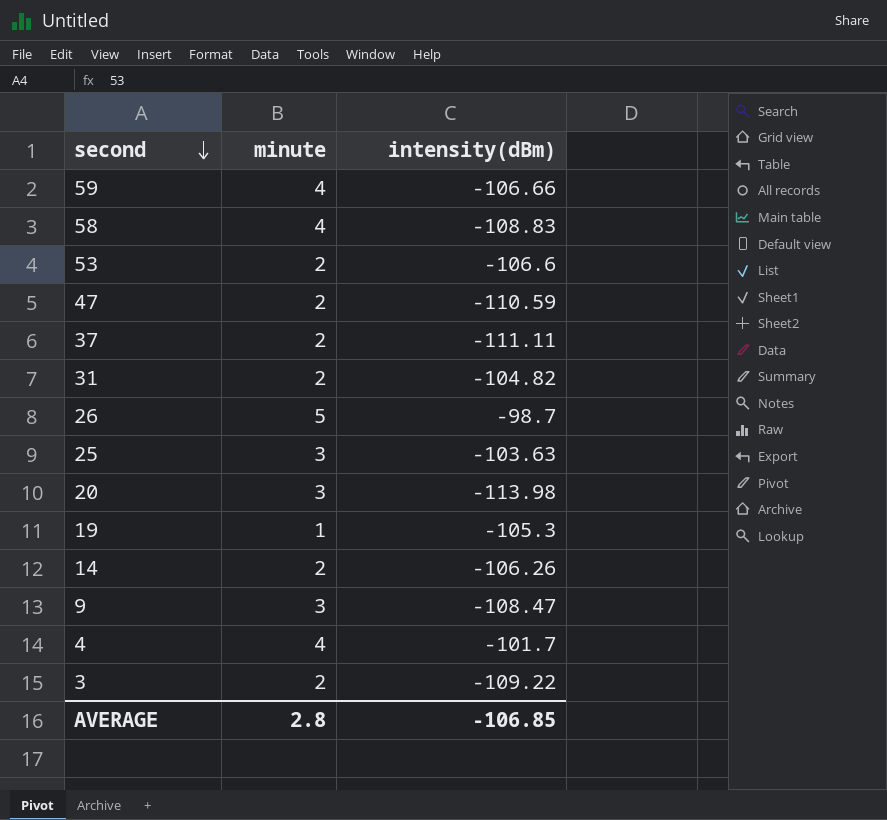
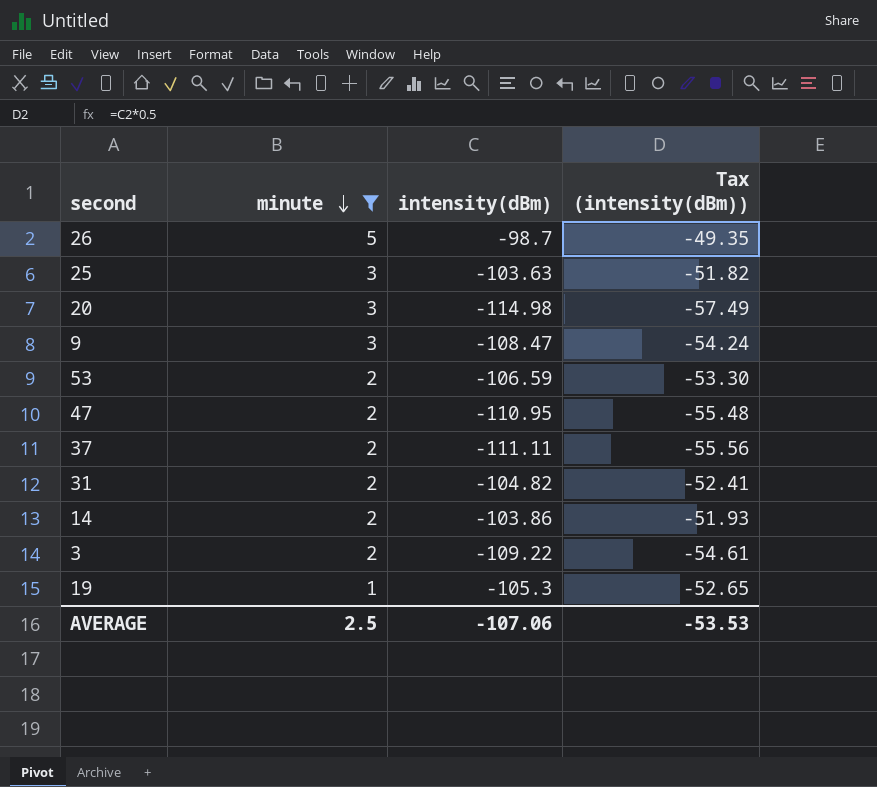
filter: none -> minute != 4
row order: second descending -> minute descending
column Tax (intensity(dBm)) | formula: none -> [intensity(dBm)] * 0.5
20 | intensity(dBm): -113.98 -> -114.98
53 | intensity(dBm): -106.6 -> -106.59
47 | intensity(dBm): -110.59 -> -110.95
14 | intensity(dBm): -106.26 -> -103.86
AVERAGE | minute: 2.8 -> 2.5
AVERAGE | intensity(dBm): -106.85 -> -107.06

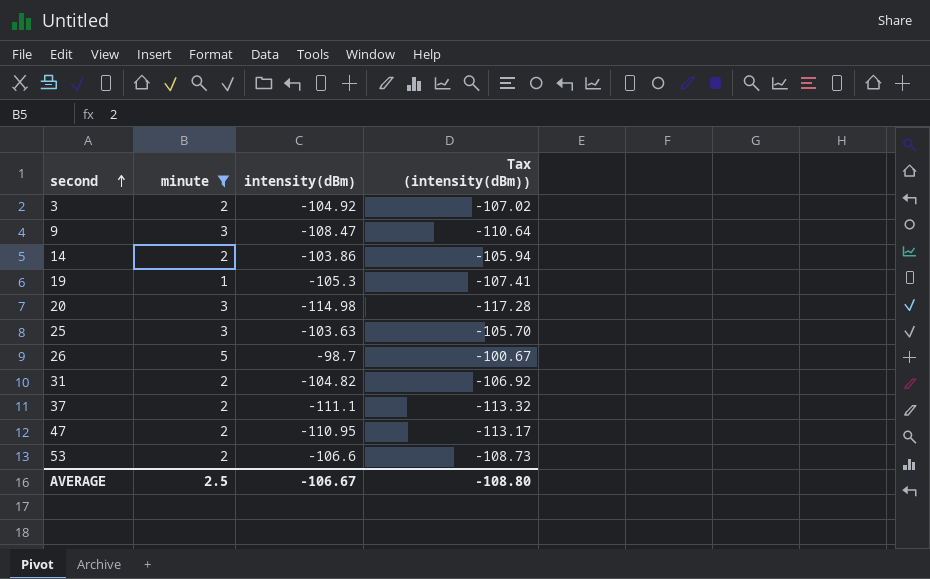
row order: minute descending -> second ascending
column Tax (intensity(dBm)) | formula: [intensity(dBm)] * 0.5 -> [intensity(dBm)] * 1.02
3 | intensity(dBm): -109.22 -> -104.92
37 | intensity(dBm): -111.11 -> -111.1
53 | intensity(dBm): -106.59 -> -106.6
AVERAGE | intensity(dBm): -107.06 -> -106.67
AVERAGE | Tax (intensity(dBm)): -53.53 -> -108.80

